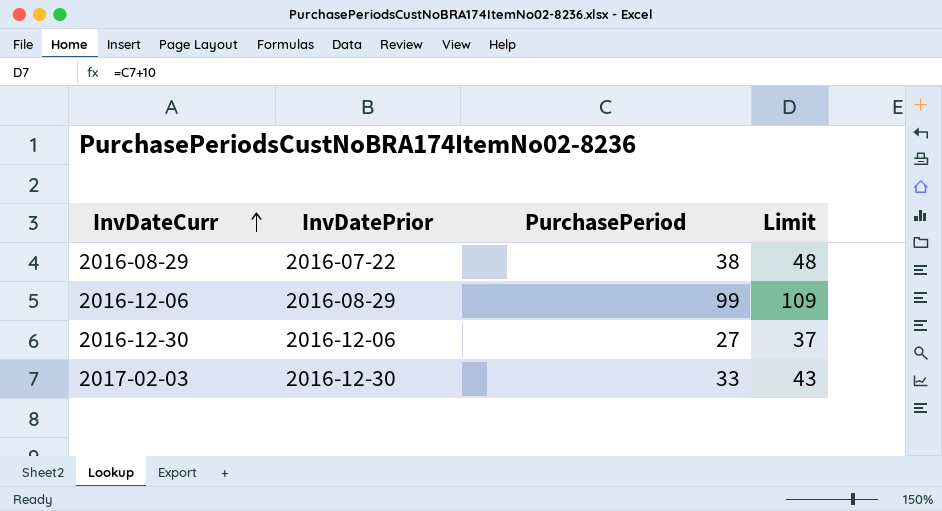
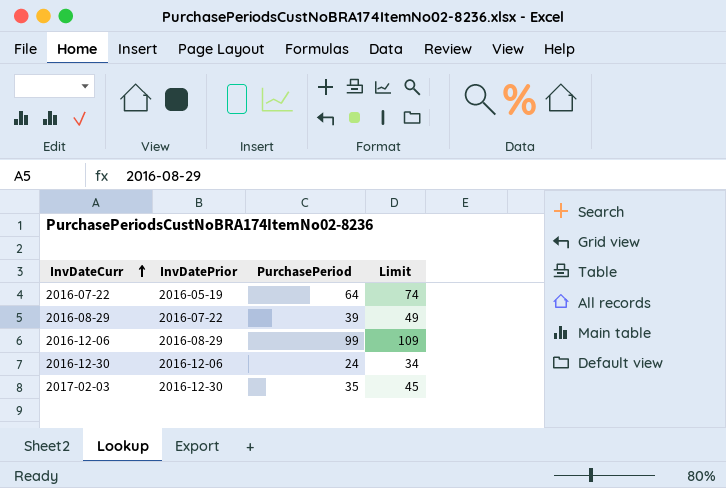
row 2016-07-22: none -> 2016-05-19 | 64 | 74
2016-08-29 | PurchasePeriod: 38 -> 39
2016-08-29 | Limit: 48 -> 49
2016-12-30 | PurchasePeriod: 27 -> 24
2016-12-30 | Limit: 37 -> 34
2017-02-03 | PurchasePeriod: 33 -> 35
2017-02-03 | Limit: 43 -> 45

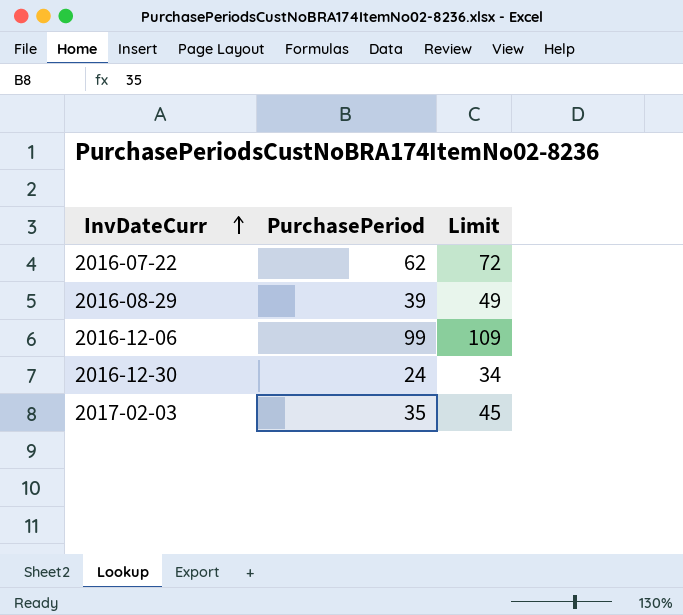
column InvDatePrior | position: 2 -> none
2016-07-22 | PurchasePeriod: 64 -> 62
2016-07-22 | Limit: 74 -> 72

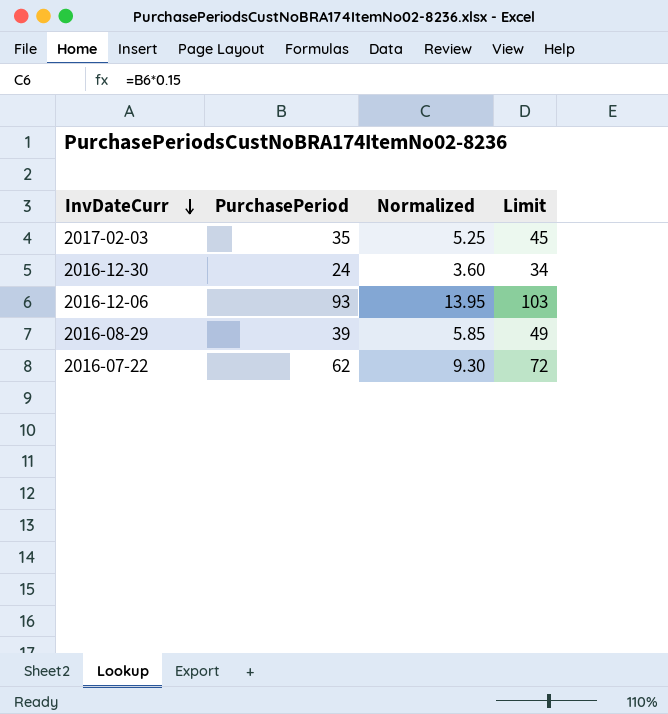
row order: InvDateCurr ascending -> InvDateCurr descending
column Normalized | formula: none -> [PurchasePeriod] * 0.15
2016-12-06 | PurchasePeriod: 99 -> 93
2016-12-06 | Limit: 109 -> 103

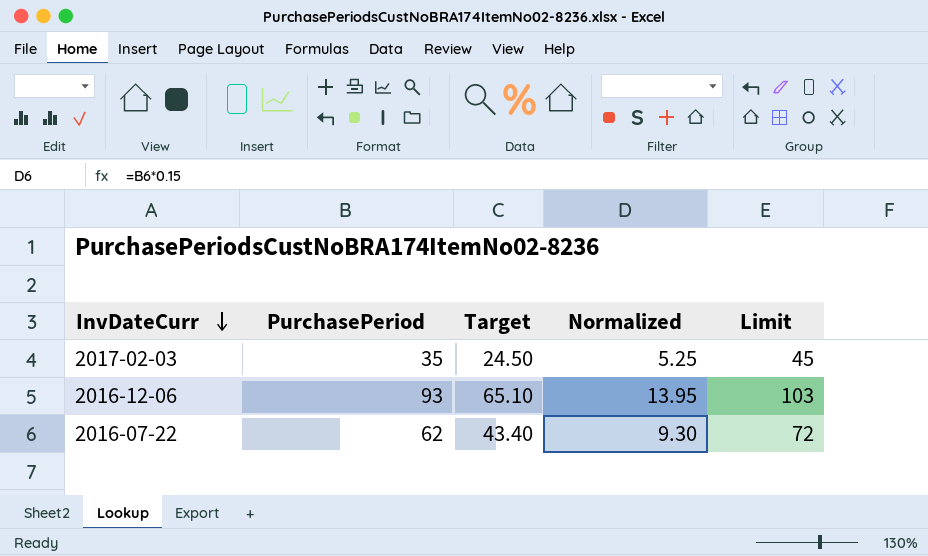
column Target | formula: none -> [PurchasePeriod] * 0.7
row 2016-12-30: 24 | 3.60 | 34 -> none
row 2016-08-29: 39 | 5.85 | 49 -> none

